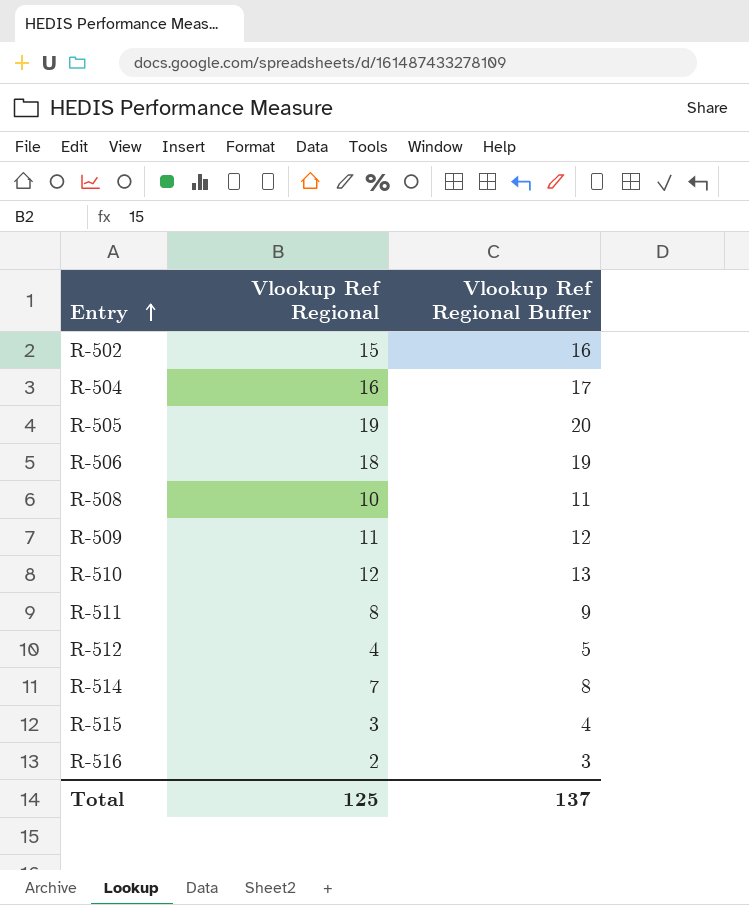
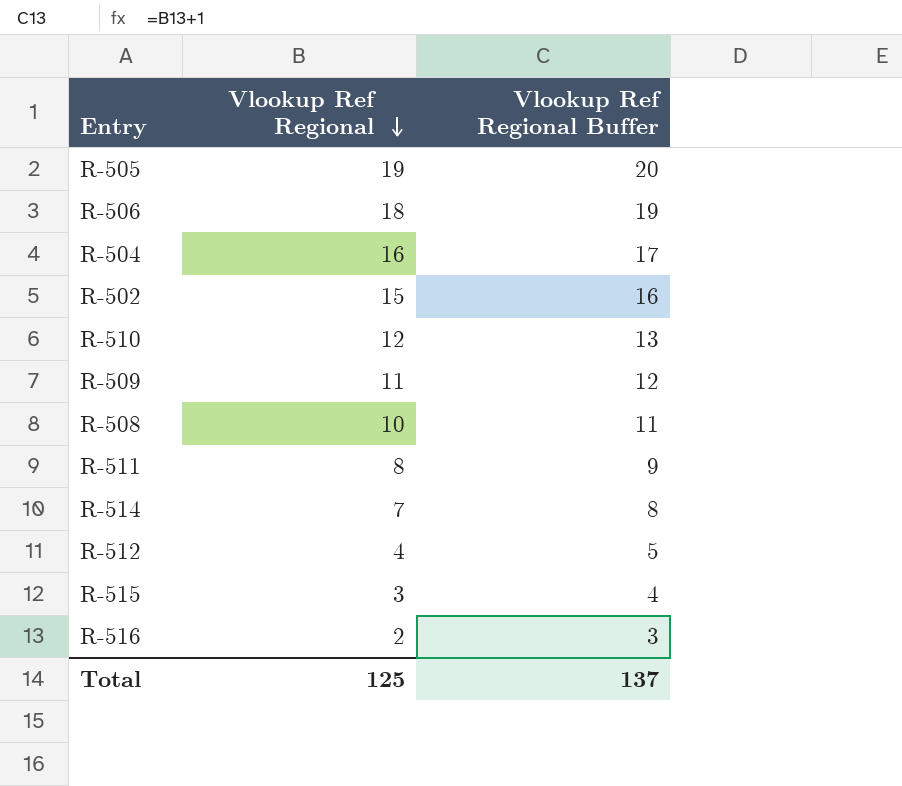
row order: Entry ascending -> Vlookup Ref Regional descending

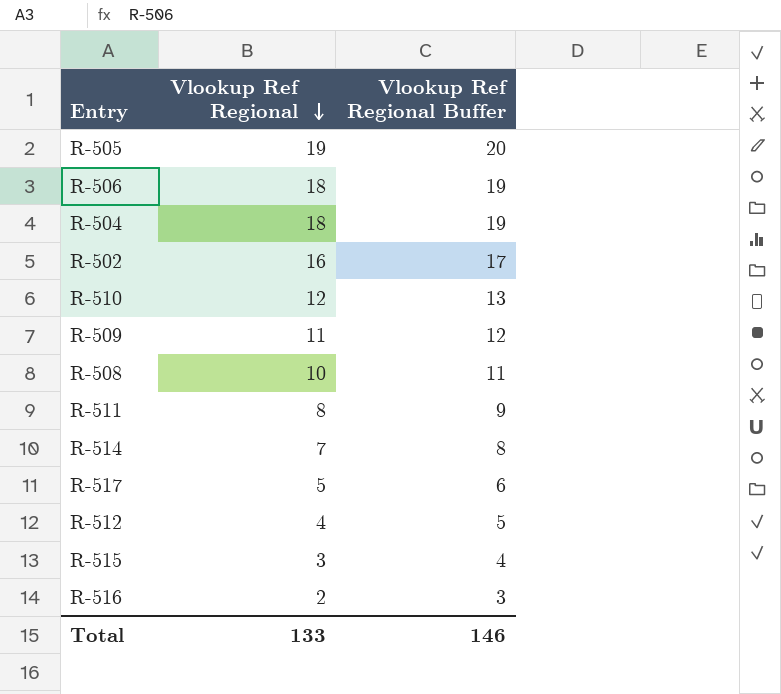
R-504 | Vlookup Ref Regional: 16 -> 18
R-504 | Vlookup Ref Regional Buffer: 17 -> 19
R-502 | Vlookup Ref Regional: 15 -> 16
R-502 | Vlookup Ref Regional Buffer: 16 -> 17
row R-517: none -> 5 | 6
Total | Vlookup Ref Regional: 125 -> 133
Total | Vlookup Ref Regional Buffer: 137 -> 146

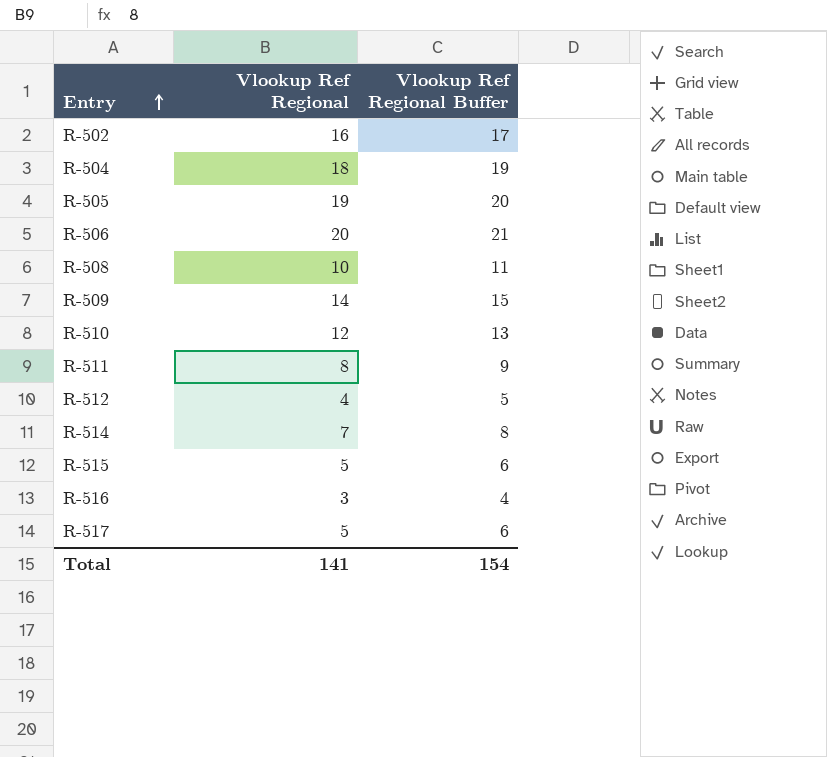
row order: Vlookup Ref Regional descending -> Entry ascending
R-506 | Vlookup Ref Regional: 18 -> 20
R-506 | Vlookup Ref Regional Buffer: 19 -> 21
R-509 | Vlookup Ref Regional: 11 -> 14
R-509 | Vlookup Ref Regional Buffer: 12 -> 15
R-515 | Vlookup Ref Regional: 3 -> 5
R-515 | Vlookup Ref Regional Buffer: 4 -> 6
R-516 | Vlookup Ref Regional: 2 -> 3
R-516 | Vlookup Ref Regional Buffer: 3 -> 4
Total | Vlookup Ref Regional: 133 -> 141
Total | Vlookup Ref Regional Buffer: 146 -> 154

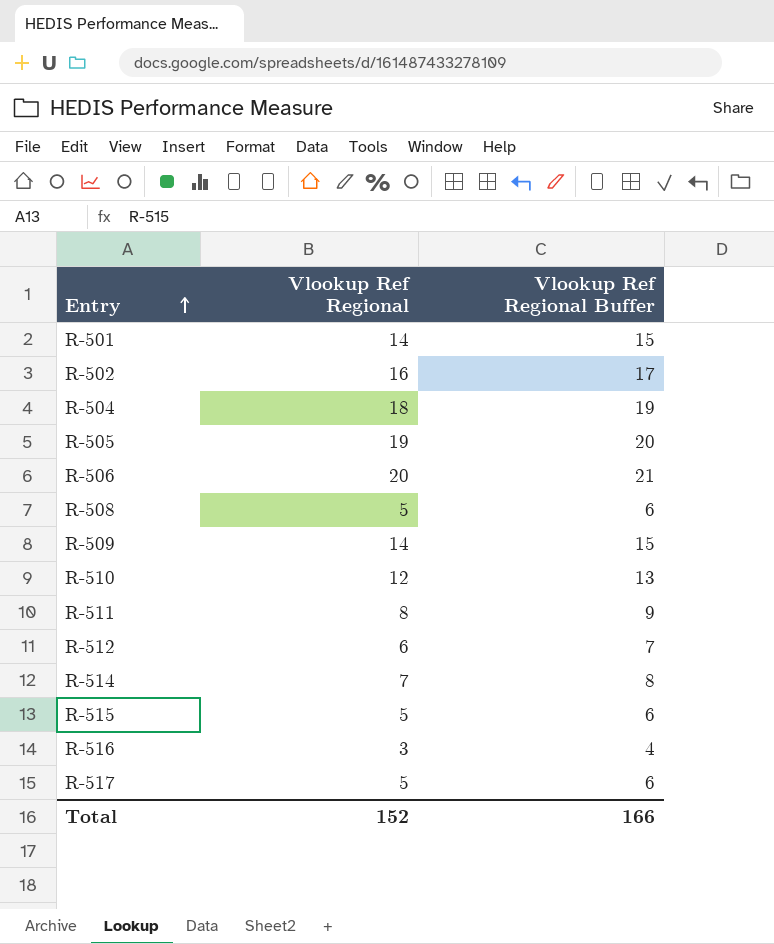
row R-501: none -> 14 | 15
R-508 | Vlookup Ref Regional: 10 -> 5
R-508 | Vlookup Ref Regional Buffer: 11 -> 6
R-512 | Vlookup Ref Regional: 4 -> 6
R-512 | Vlookup Ref Regional Buffer: 5 -> 7
Total | Vlookup Ref Regional: 141 -> 152
Total | Vlookup Ref Regional Buffer: 154 -> 166

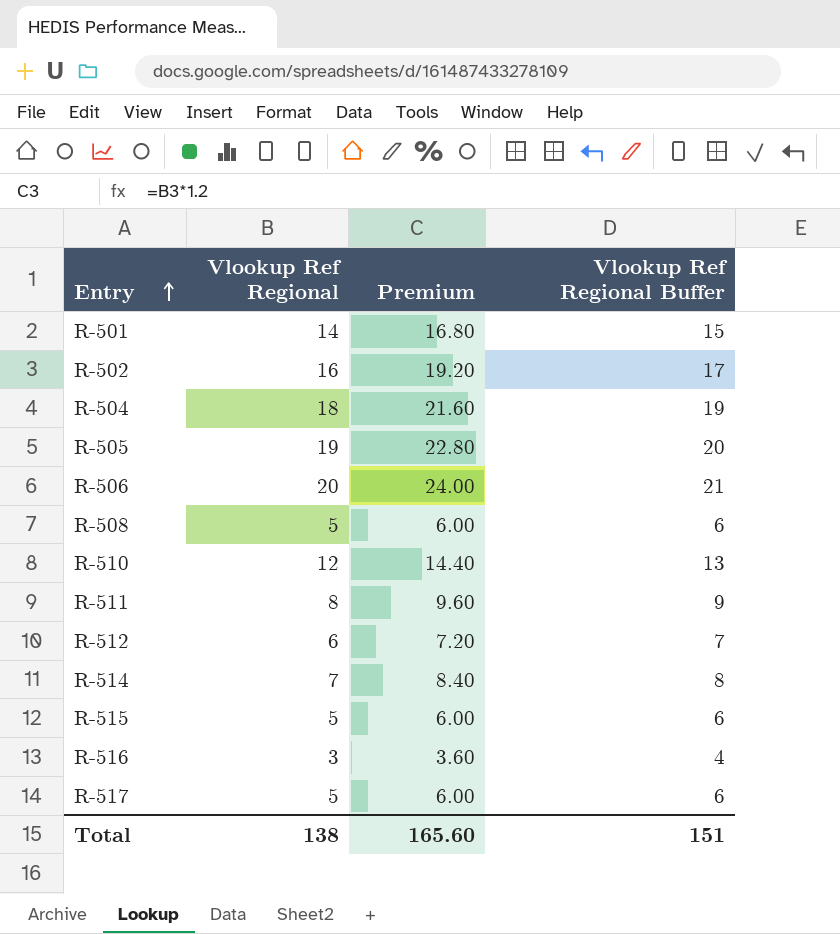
column Premium | formula: none -> [Vlookup Ref Regional] * 1.2
row R-509: 14 | 15 -> none
Total | Vlookup Ref Regional: 152 -> 138
Total | Vlookup Ref Regional Buffer: 166 -> 151

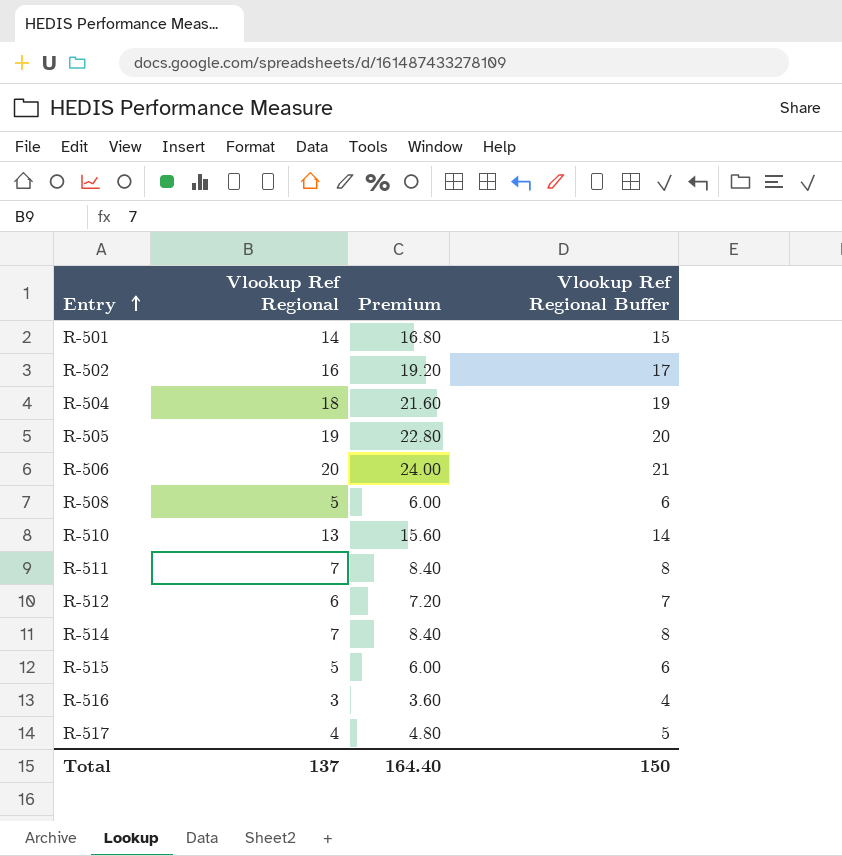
R-510 | Vlookup Ref Regional: 12 -> 13
R-510 | Premium: 14.40 -> 15.60
R-510 | Vlookup Ref Regional Buffer: 13 -> 14
R-511 | Vlookup Ref Regional: 8 -> 7
R-511 | Premium: 9.60 -> 8.40
R-511 | Vlookup Ref Regional Buffer: 9 -> 8
R-517 | Vlookup Ref Regional: 5 -> 4
R-517 | Premium: 6.00 -> 4.80
R-517 | Vlookup Ref Regional Buffer: 6 -> 5
Total | Vlookup Ref Regional: 138 -> 137
Total | Premium: 165.60 -> 164.40
Total | Vlookup Ref Regional Buffer: 151 -> 150

